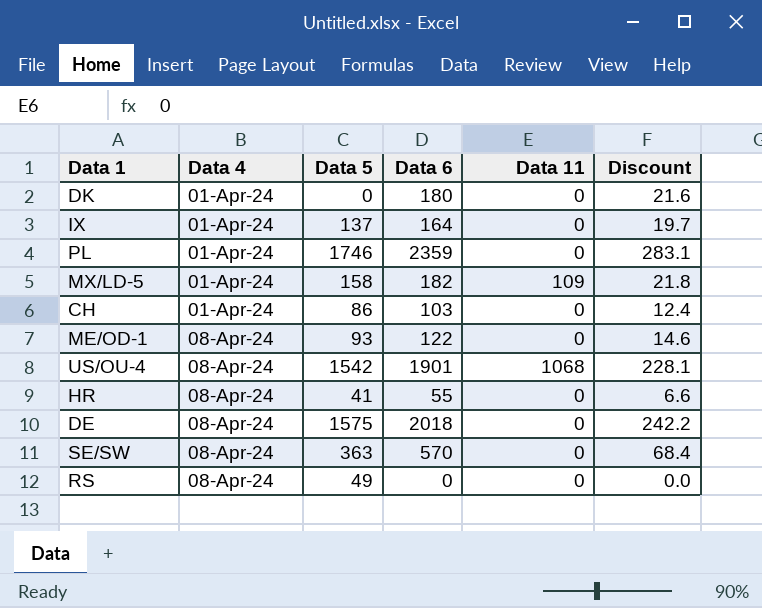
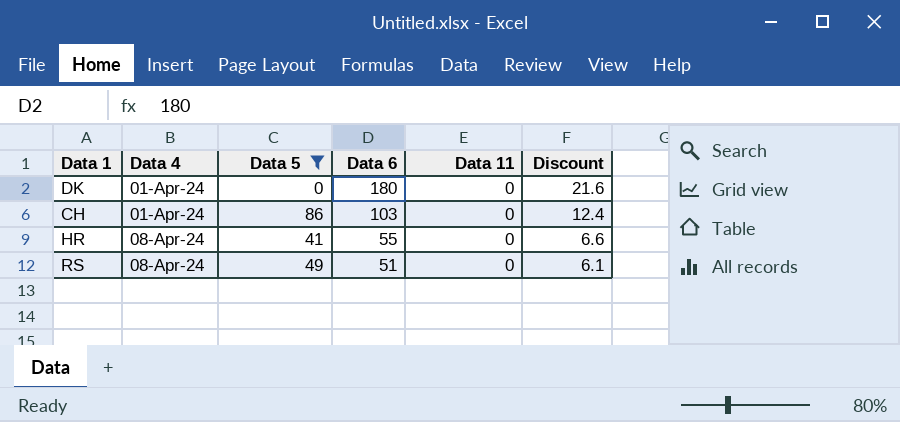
filter: none -> Data 5 <= 86
RS | Data 6: 0 -> 51
RS | Discount: 0.0 -> 6.1

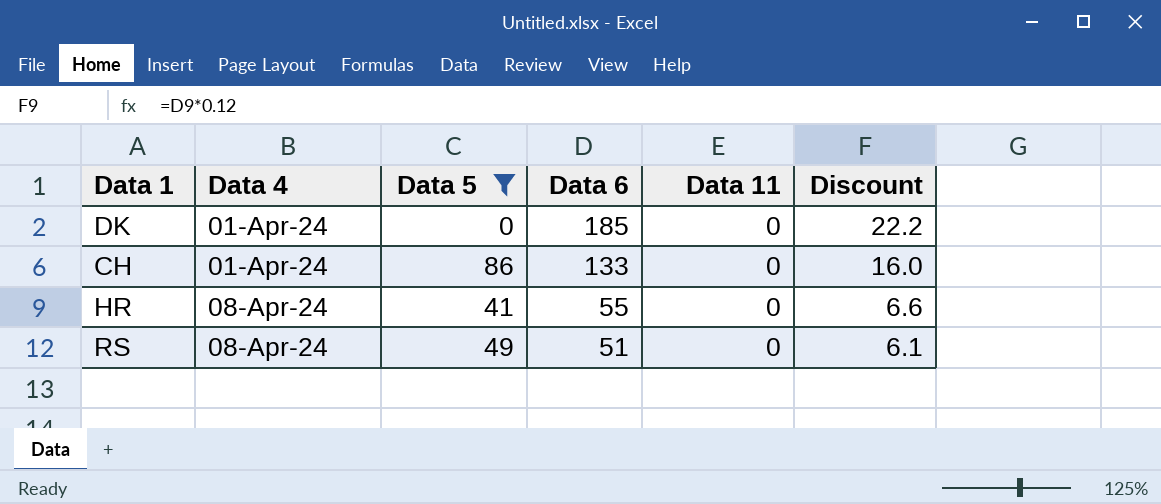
DK | Data 6: 180 -> 185
DK | Discount: 21.6 -> 22.2
CH | Data 6: 103 -> 133
CH | Discount: 12.4 -> 16.0

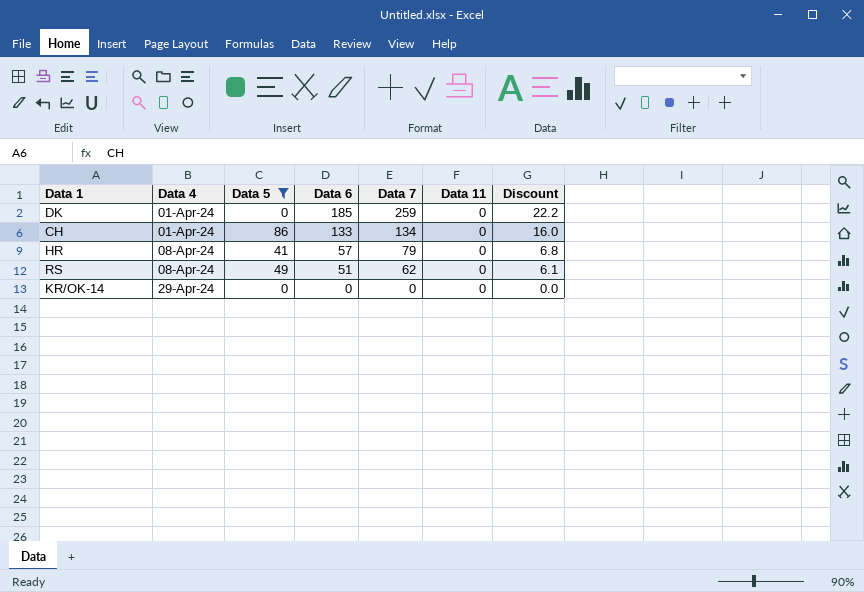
column Data 7 | position: none -> 5
HR | Data 6: 55 -> 57
HR | Discount: 6.6 -> 6.8
row KR/OK-14: none -> 29-Apr-24 | 0 | 0 | 0 | 0 | 0.0

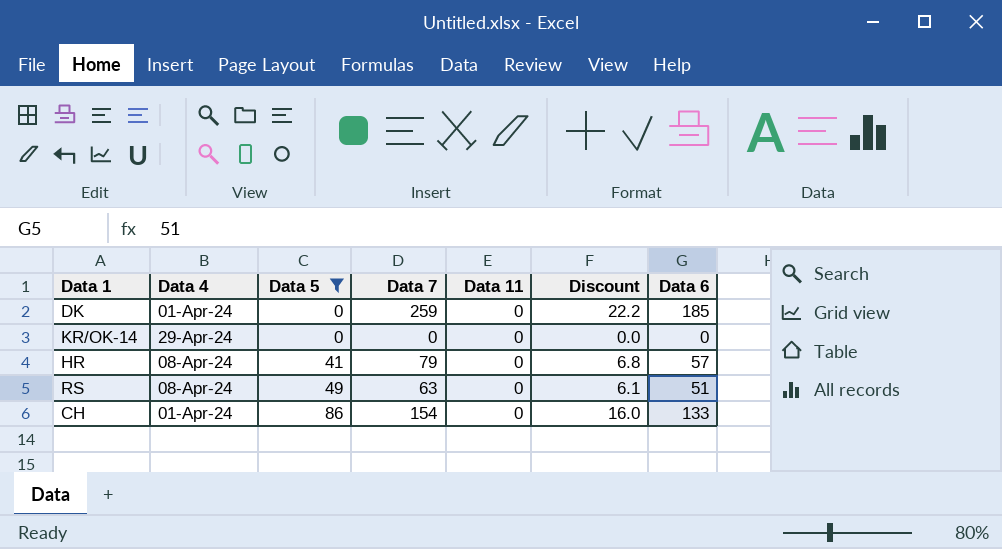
row order: Data 4 ascending -> Data 5 ascending
column Data 6 | position: 4 -> 7
RS | Data 7: 62 -> 63
CH | Data 7: 134 -> 154

